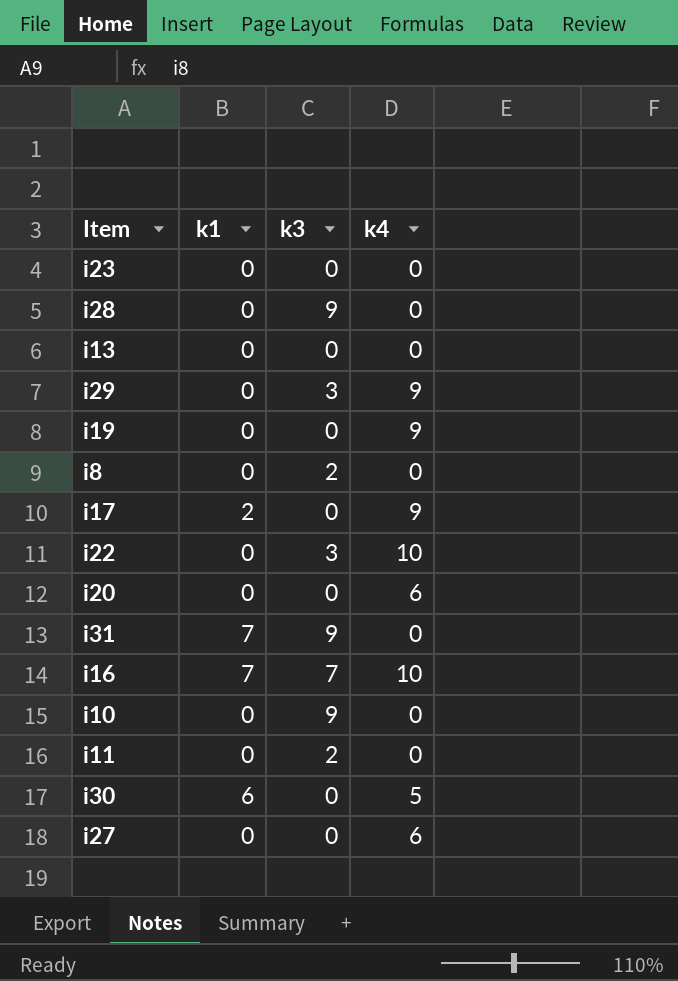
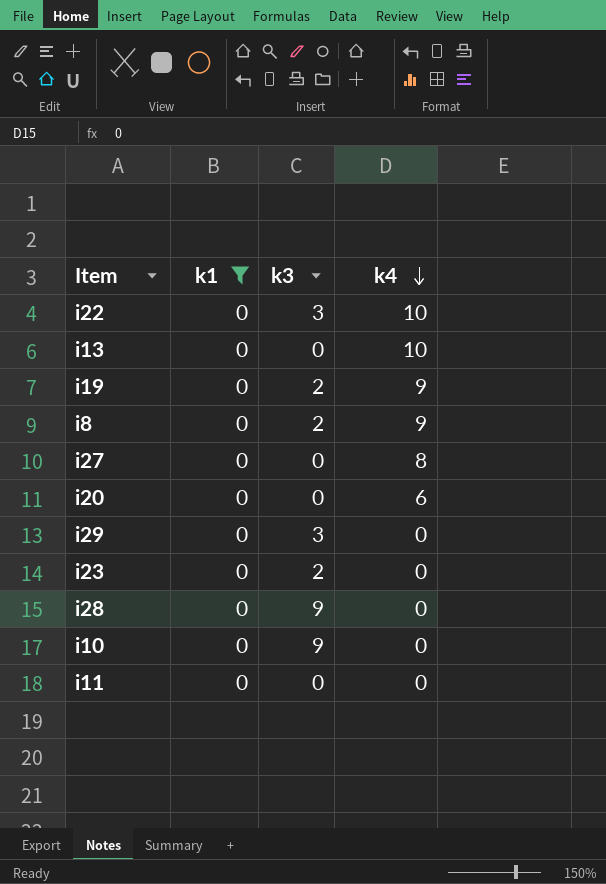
filter: none -> k1 = 0
row order: none -> k4 descending
i13 | k4: 0 -> 10
i19 | k3: 0 -> 2
i8 | k4: 0 -> 9
i27 | k4: 6 -> 8
i29 | k4: 9 -> 0
i23 | k3: 0 -> 2
i11 | k3: 2 -> 0

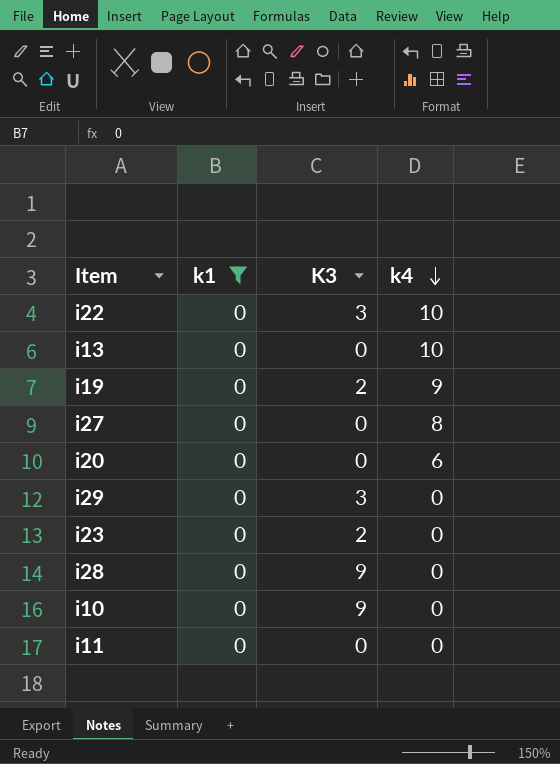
column name: k3 -> K3
row i8: 0 | 2 | 9 -> none

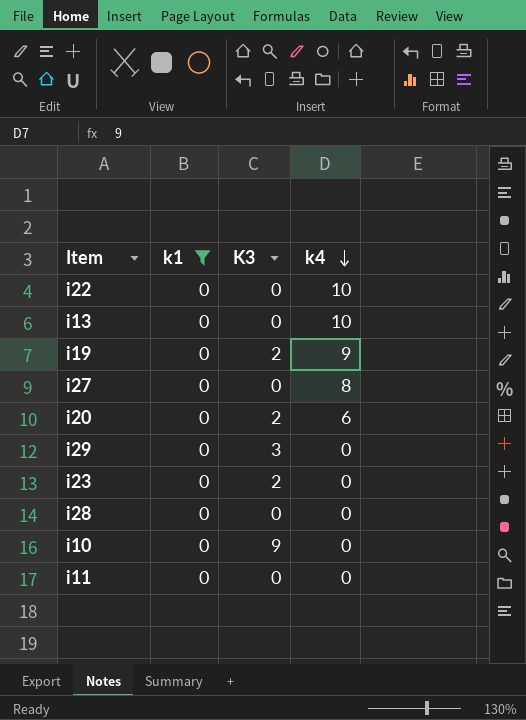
i22 | K3: 3 -> 0
i20 | K3: 0 -> 2
i28 | K3: 9 -> 0

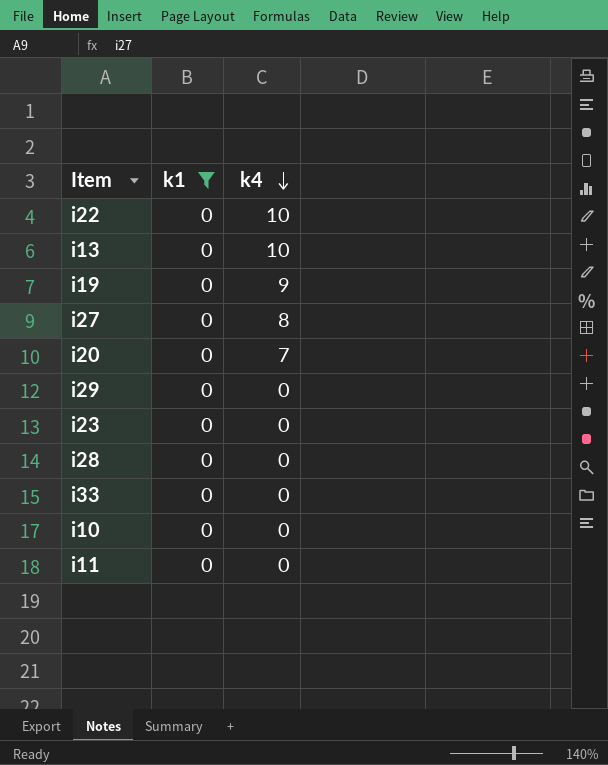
column K3 | position: 3 -> none
i20 | k4: 6 -> 7
row i33: none -> 0 | 0

